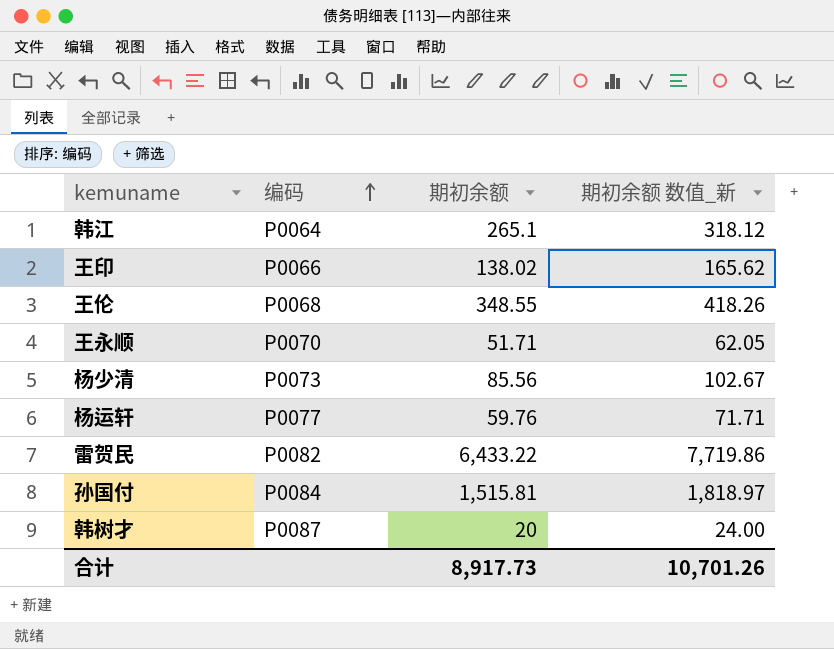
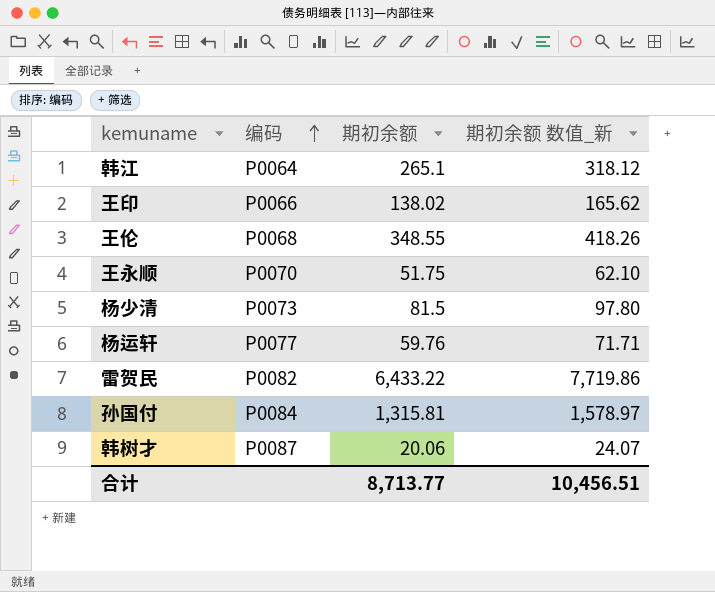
王永顺 | 期初余额: 51.71 -> 51.75
王永顺 | 期初余额 数值_新: 62.05 -> 62.10
杨少清 | 期初余额: 85.56 -> 81.5
杨少清 | 期初余额 数值_新: 102.67 -> 97.80
孙国付 | 期初余额: 1,515.81 -> 1,315.81
孙国付 | 期初余额 数值_新: 1,818.97 -> 1,578.97
韩树才 | 期初余额: 20 -> 20.06
韩树才 | 期初余额 数值_新: 24.00 -> 24.07
合计 | 期初余额: 8,917.73 -> 8,713.77
合计 | 期初余额 数值_新: 10,701.26 -> 10,456.51

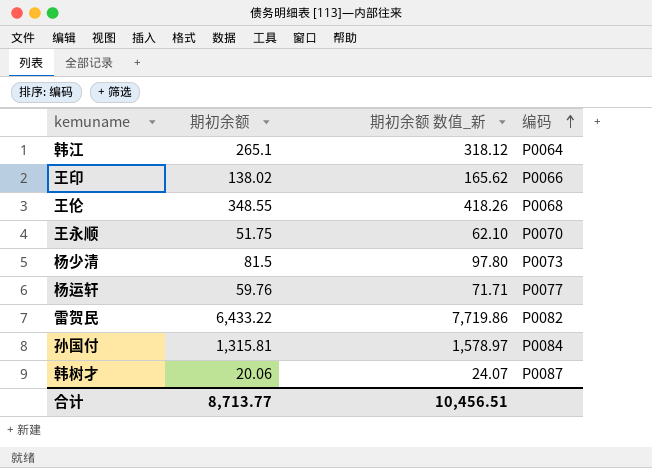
column 编码 | position: 2 -> 4

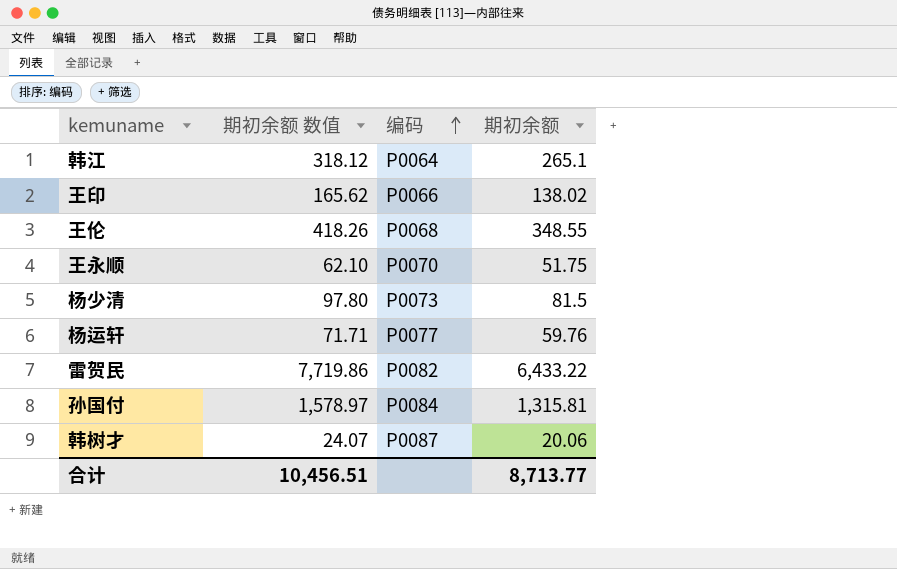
column name: 期初余额 数值_新 -> 期初余额 数值
column 期初余额 | position: 2 -> 4

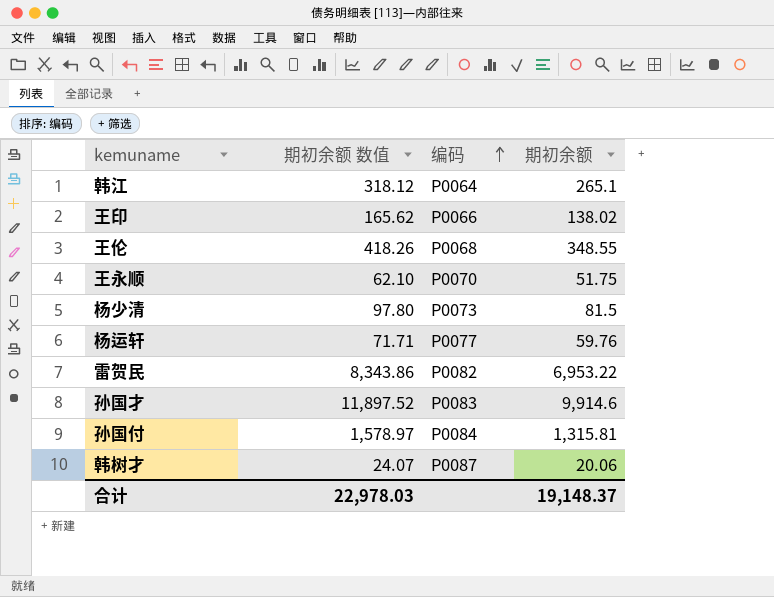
雷贺民 | 期初余额 数值: 7,719.86 -> 8,343.86
雷贺民 | 期初余额: 6,433.22 -> 6,953.22
row 孙国才: none -> 11,897.52 | P0083 | 9,914.6
合计 | 期初余额 数值: 10,456.51 -> 22,978.03
合计 | 期初余额: 8,713.77 -> 19,148.37

